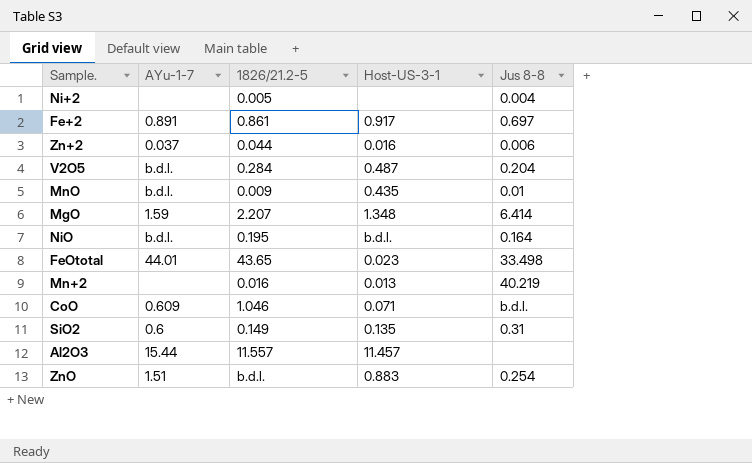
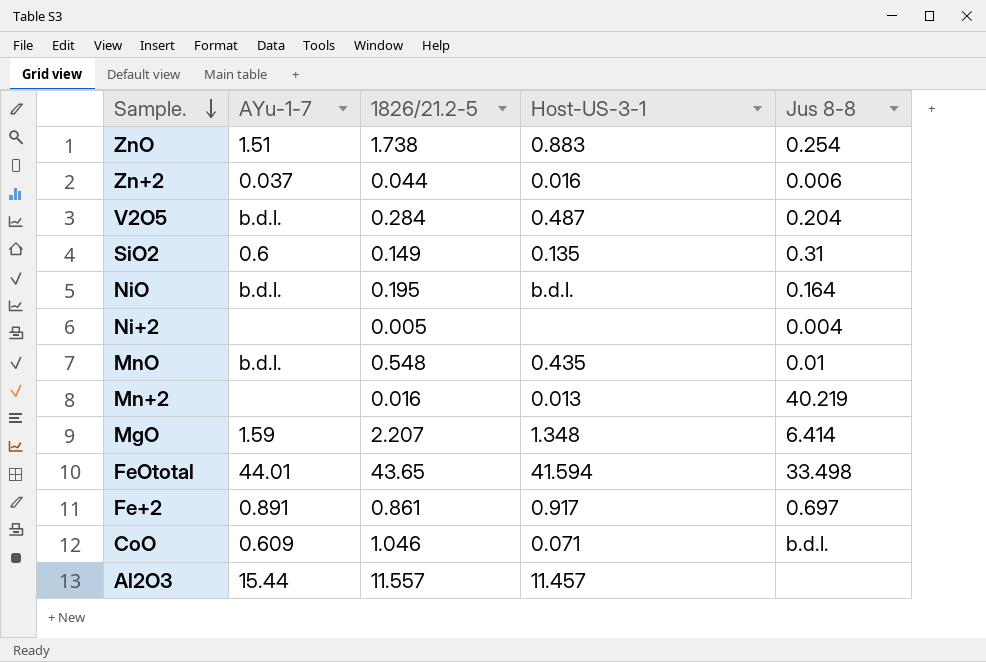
row order: none -> Sample. descending
ZnO | 1826/21.2-5: b.d.l. -> 1.738
MnO | 1826/21.2-5: 0.009 -> 0.548
FeОtotal | Host-US-3-1: 0.023 -> 41.594

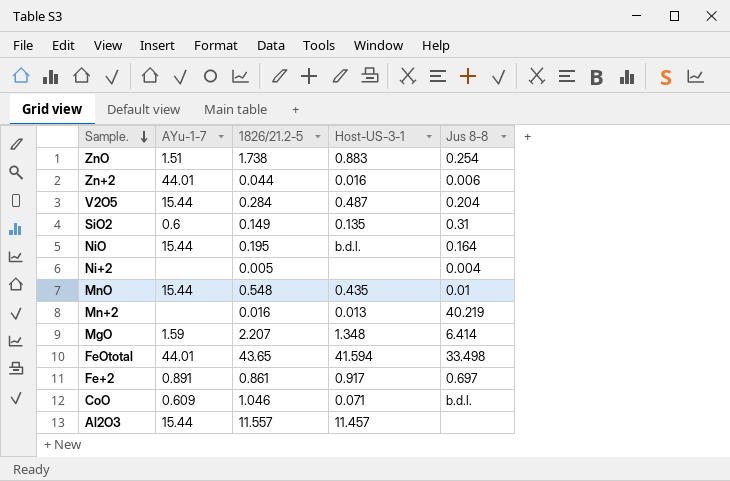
Zn+2 | АYu-1-7: 0.037 -> 44.01
V2O5 | АYu-1-7: b.d.l. -> 15.44
NiO | АYu-1-7: b.d.l. -> 15.44
MnO | АYu-1-7: b.d.l. -> 15.44

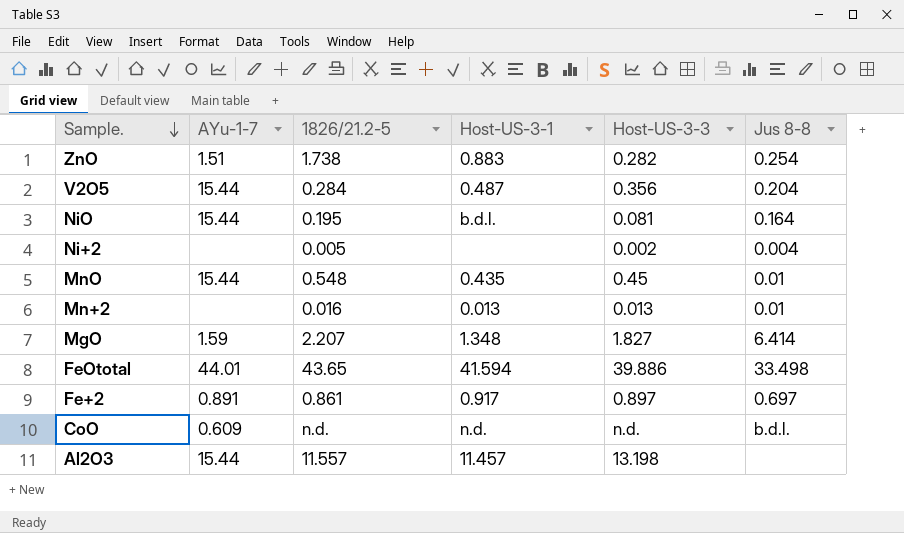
column Host-US-3-3 | position: none -> 5
row Zn+2: 44.01 | 0.044 | 0.016 | 0.006 -> none
row SiO2: 0.6 | 0.149 | 0.135 | 0.31 -> none
Mn+2 | Jus 8-8: 40.219 -> 0.01
CoO | 1826/21.2-5: 1.046 -> n.d.
CoO | Host-US-3-1: 0.071 -> n.d.

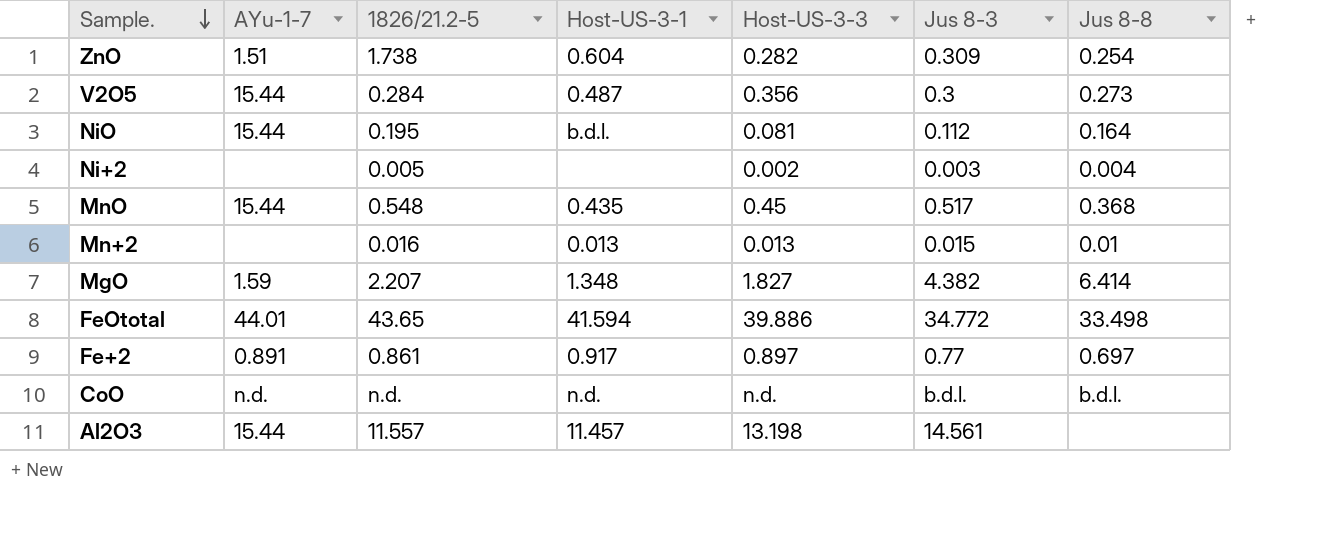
column Jus 8-3 | position: none -> 6
ZnO | Host-US-3-1: 0.883 -> 0.604
V2O5 | Jus 8-8: 0.204 -> 0.273
MnO | Jus 8-8: 0.01 -> 0.368
CoO | АYu-1-7: 0.609 -> n.d.

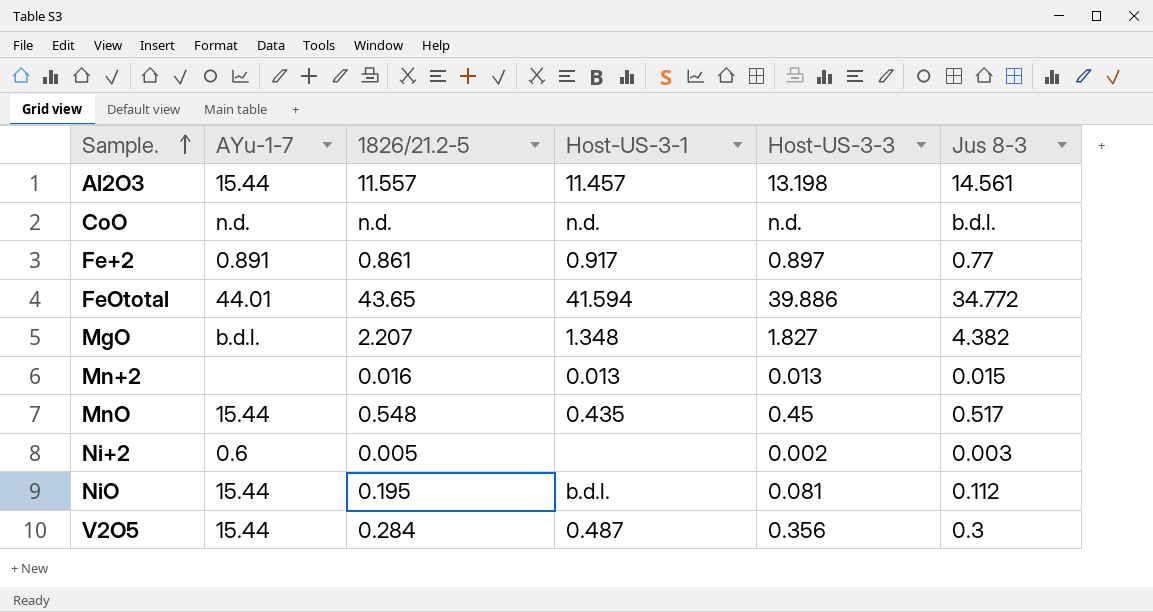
row order: Sample. descending -> Sample. ascending
column Jus 8-8 | position: 7 -> none
row ZnO: 1.51 | 1.738 | 0.604 | 0.282 | 0.309 | 0.254 -> none
MgO | АYu-1-7: 1.59 -> b.d.l.
Ni+2 | АYu-1-7: none -> 0.6

